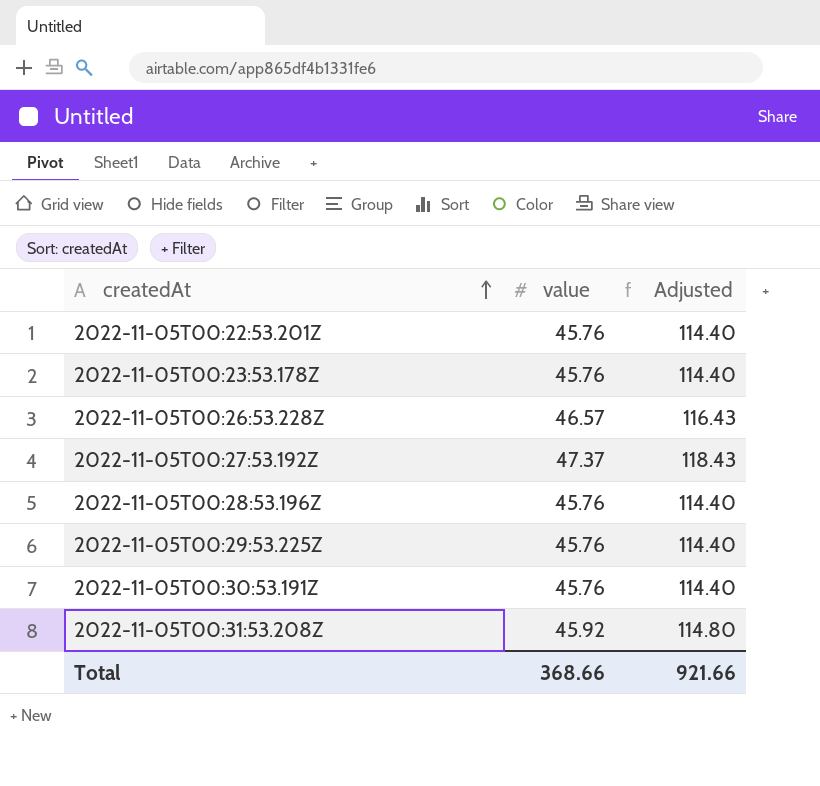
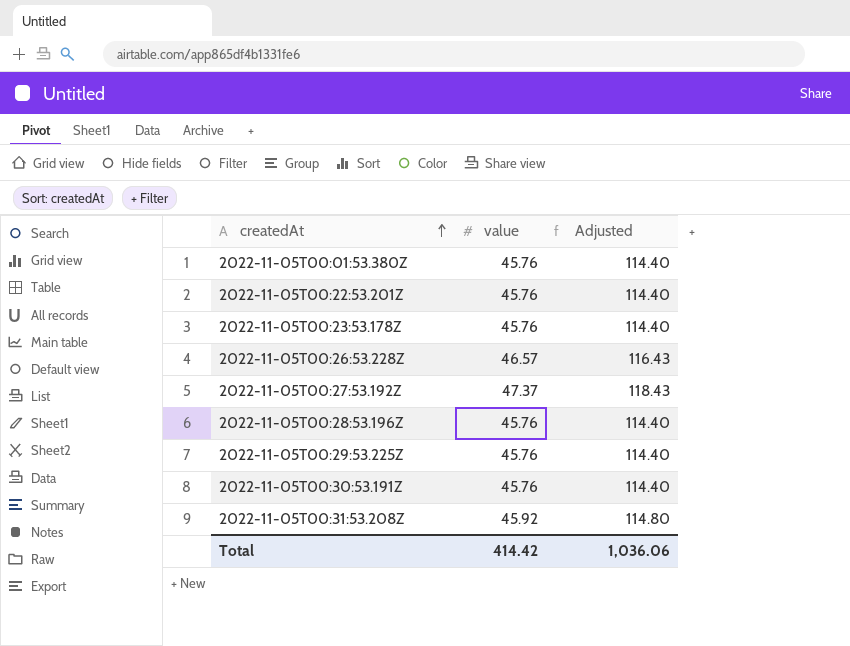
row 2022-11-05T00:01:53.380Z: none -> 45.76 | 114.40
Total | value: 368.66 -> 414.42
Total | Adjusted: 921.66 -> 1,036.06

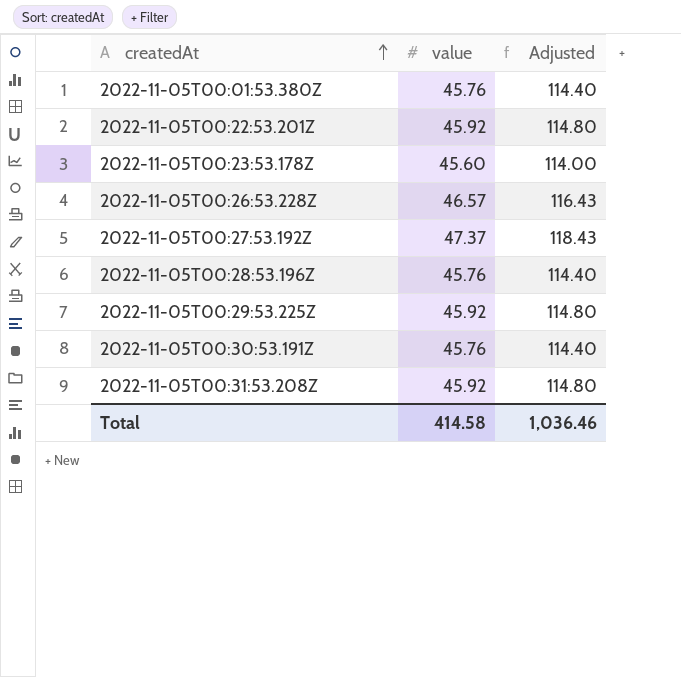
2022-11-05T00:22:53.201Z | value: 45.76 -> 45.92
2022-11-05T00:22:53.201Z | Adjusted: 114.40 -> 114.80
2022-11-05T00:23:53.178Z | value: 45.76 -> 45.60
2022-11-05T00:23:53.178Z | Adjusted: 114.40 -> 114.00
2022-11-05T00:29:53.225Z | value: 45.76 -> 45.92
2022-11-05T00:29:53.225Z | Adjusted: 114.40 -> 114.80
Total | value: 414.42 -> 414.58
Total | Adjusted: 1,036.06 -> 1,036.46

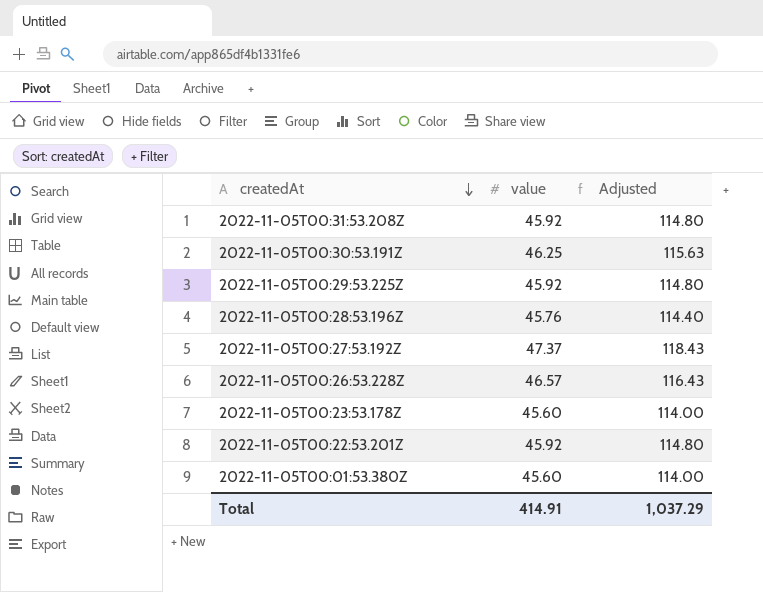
row order: createdAt ascending -> createdAt descending
2022-11-05T00:30:53.191Z | value: 45.76 -> 46.25
2022-11-05T00:30:53.191Z | Adjusted: 114.40 -> 115.63
2022-11-05T00:01:53.380Z | value: 45.76 -> 45.60
2022-11-05T00:01:53.380Z | Adjusted: 114.40 -> 114.00
Total | value: 414.58 -> 414.91
Total | Adjusted: 1,036.46 -> 1,037.29

